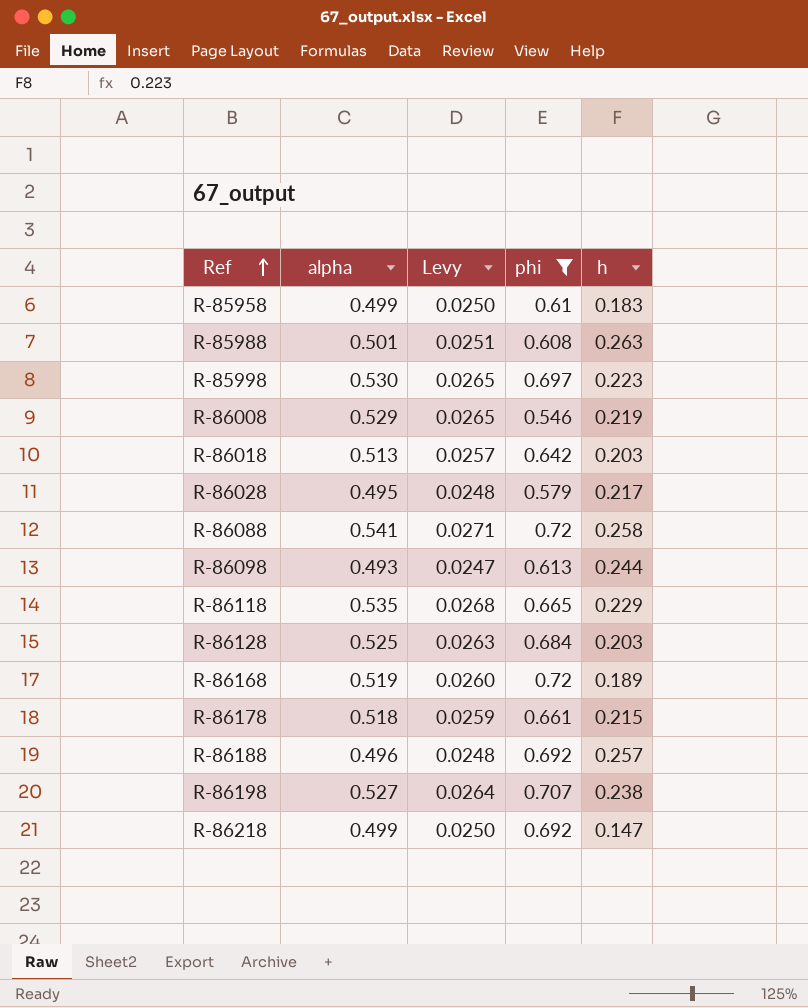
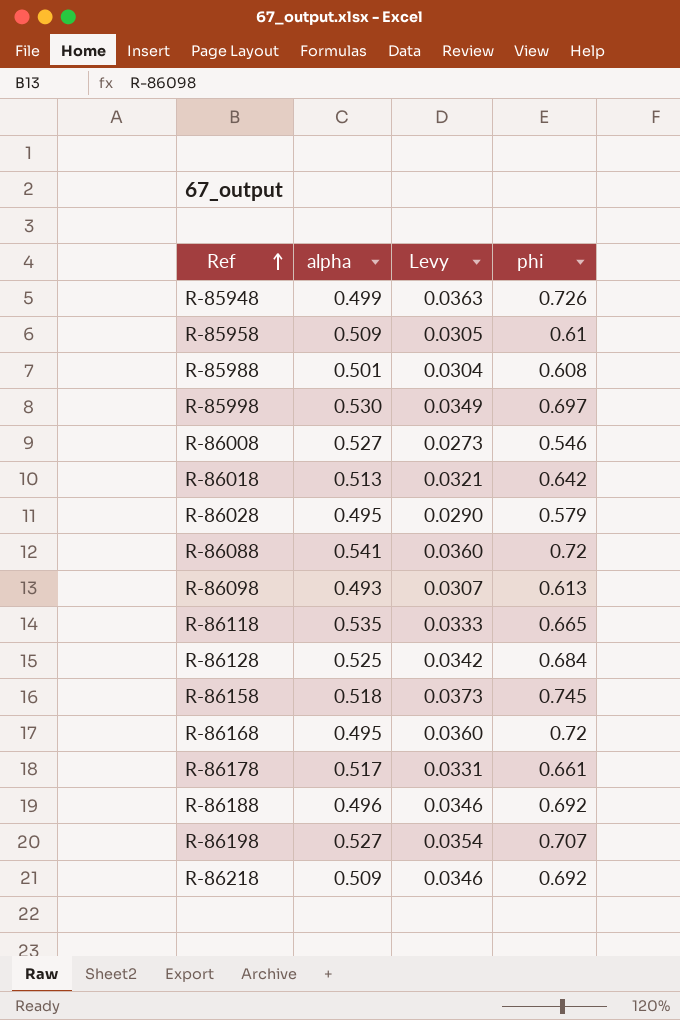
filter: phi <= 0.72 -> none
column h | position: 5 -> none
column Levy | formula: [alpha] * 0.05 -> [phi] * 0.05
R-85958 | alpha: 0.499 -> 0.509
R-86008 | alpha: 0.529 -> 0.527
R-86168 | alpha: 0.519 -> 0.495
R-86178 | alpha: 0.518 -> 0.517
R-86218 | alpha: 0.499 -> 0.509

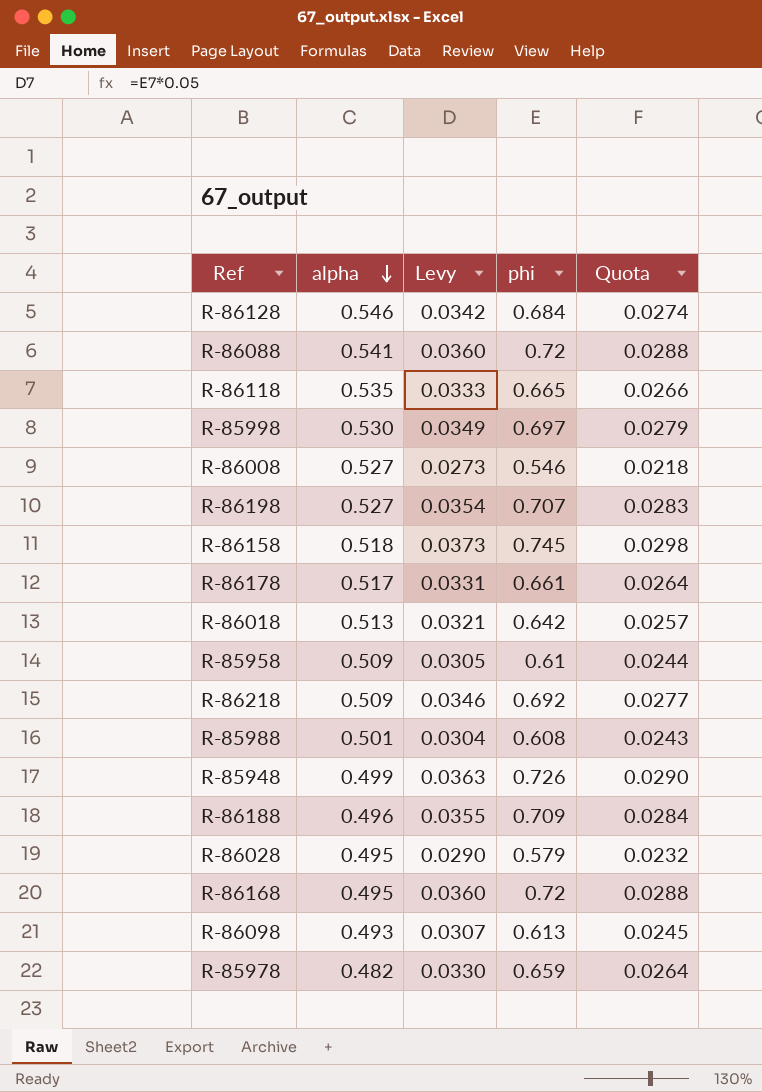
row order: Ref ascending -> alpha descending
column Quota | formula: none -> [phi] * 0.04
R-86128 | alpha: 0.525 -> 0.546
R-86188 | Levy: 0.0346 -> 0.0355
R-86188 | phi: 0.692 -> 0.709
row R-85978: none -> 0.482 | 0.0330 | 0.659 | 0.0264

